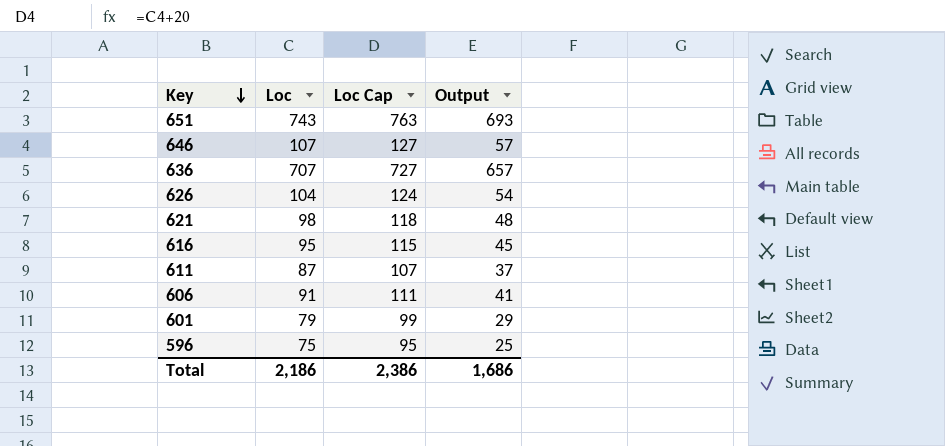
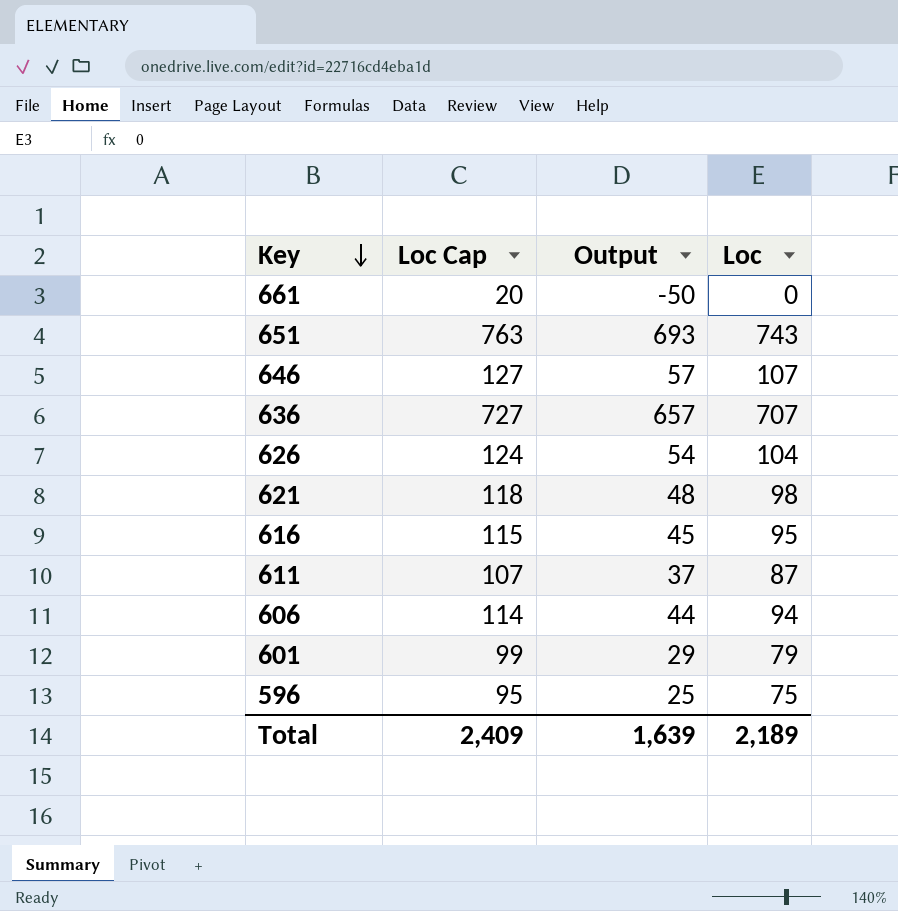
column Loc | position: 2 -> 4
row 661: none -> 20 | -50 | 0
606 | Loc Cap: 111 -> 114
606 | Output: 41 -> 44
606 | Loc: 91 -> 94
Total | Loc Cap: 2,386 -> 2,409
Total | Output: 1,686 -> 1,639
Total | Loc: 2,186 -> 2,189

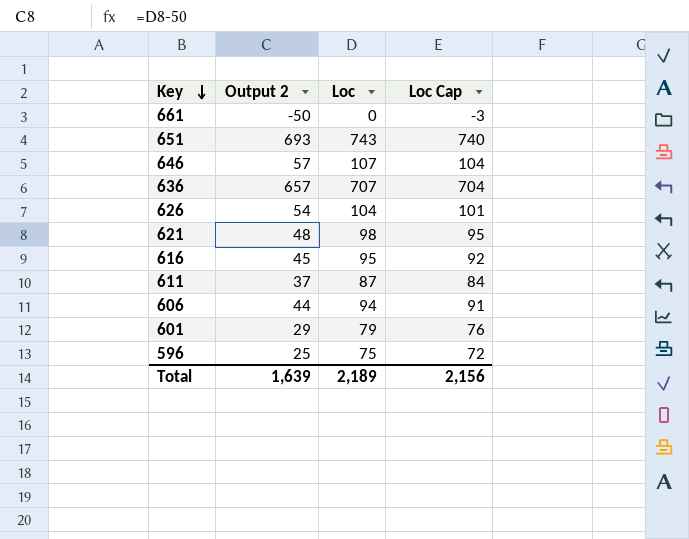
column name: Output -> Output 2
column Loc Cap | formula: [Loc] + 20 -> [Loc] - 3
column Loc Cap | position: 2 -> 4
Total | Loc Cap: 2,409 -> 2,156

